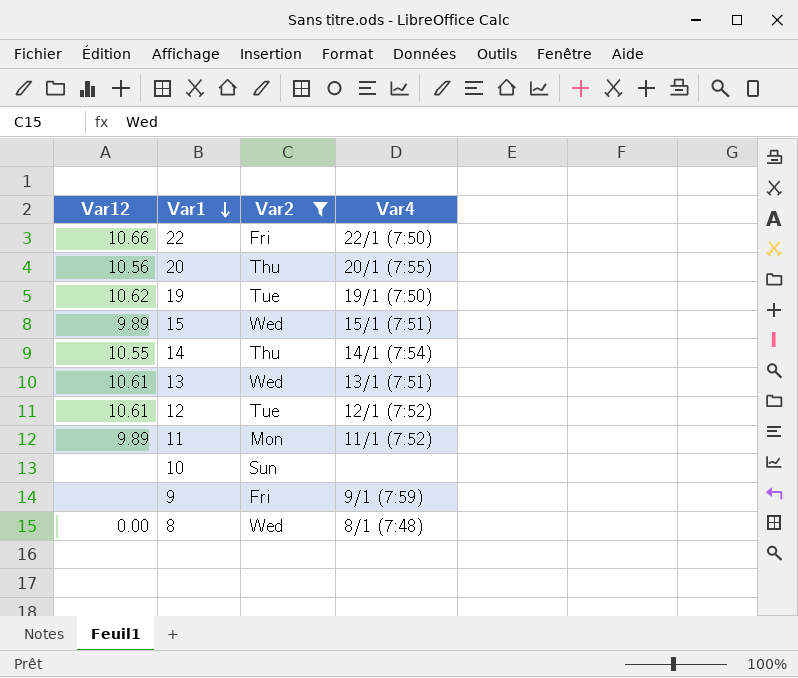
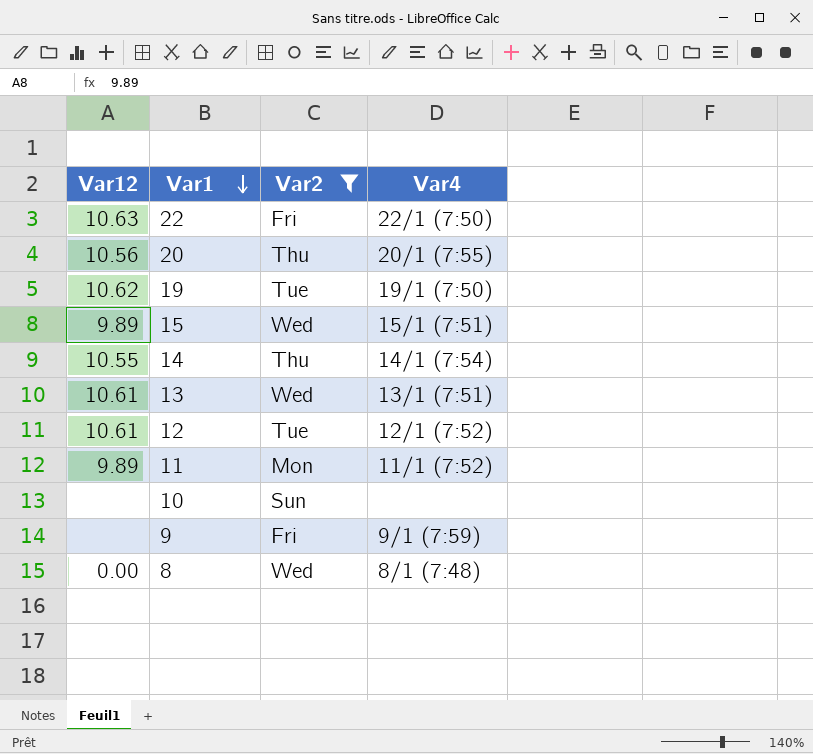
22 | Var12: 10.66 -> 10.63

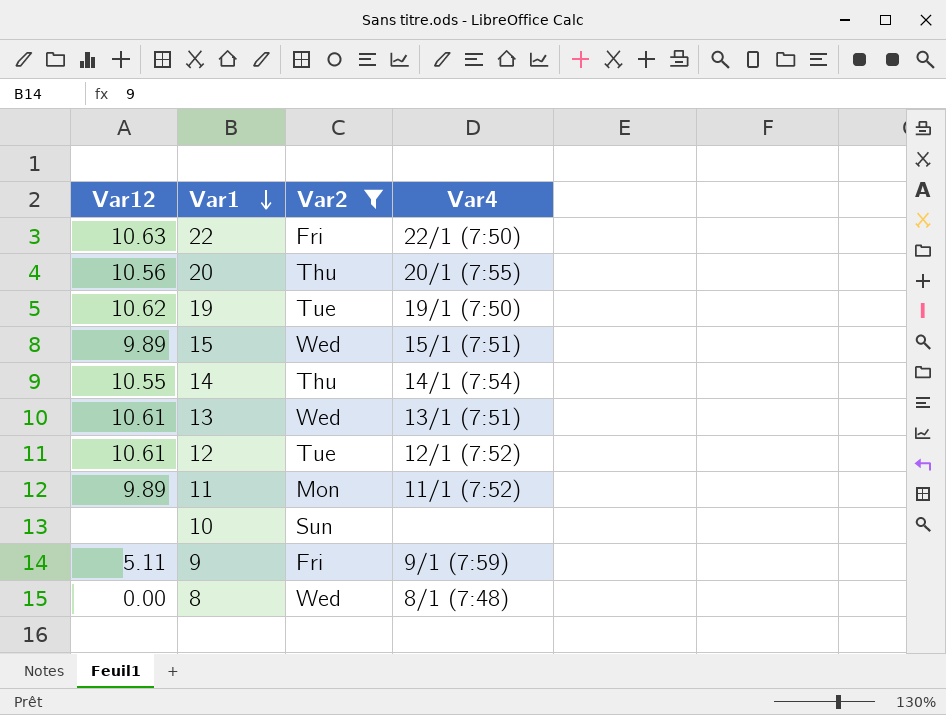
9 | Var12: none -> 5.11

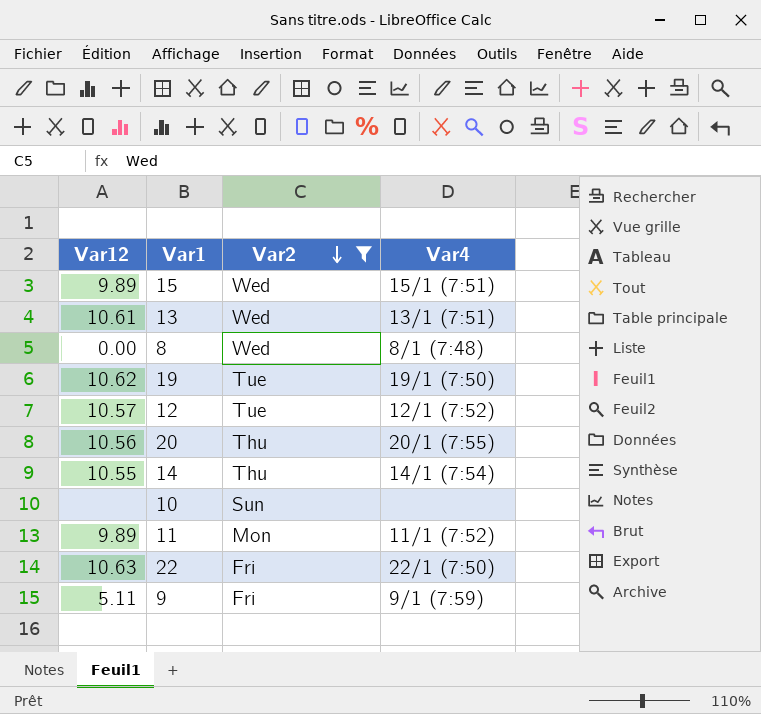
row order: Var1 descending -> Var2 descending
12 | Var12: 10.61 -> 10.57

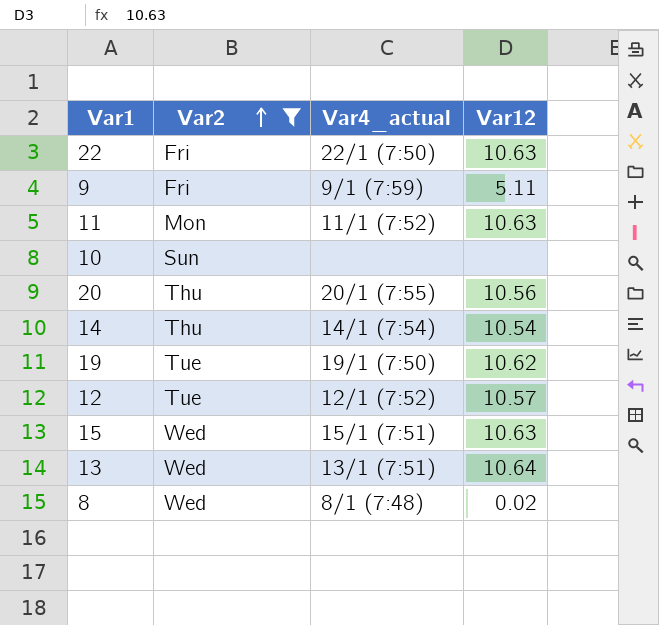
row order: Var2 descending -> Var2 ascending
column name: Var4 -> Var4_actual
column Var12 | position: 1 -> 4
11 | Var12: 9.89 -> 10.63
14 | Var12: 10.55 -> 10.54
15 | Var12: 9.89 -> 10.63
13 | Var12: 10.61 -> 10.64
8 | Var12: 0.00 -> 0.02

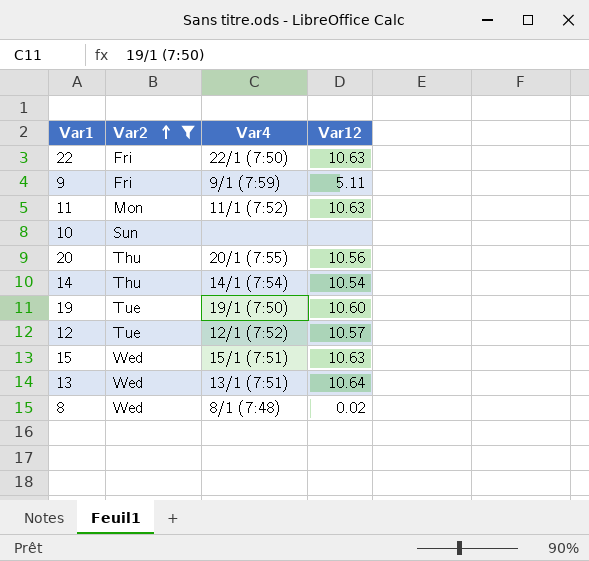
column name: Var4_actual -> Var4
19 | Var12: 10.62 -> 10.60

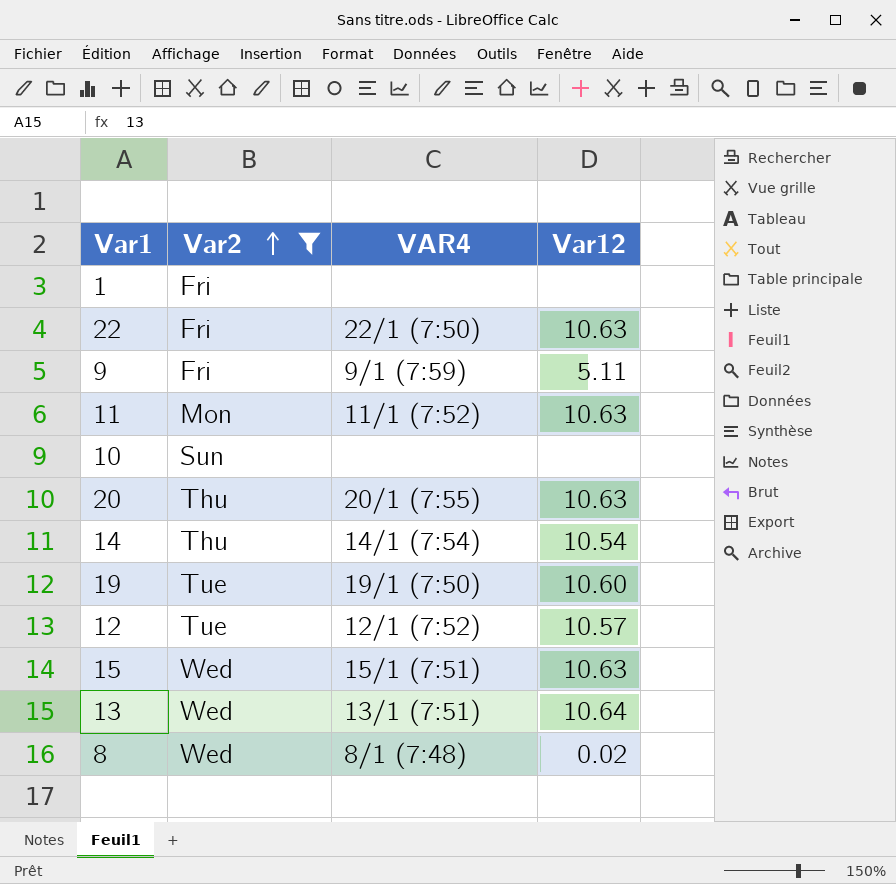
column name: Var4 -> VAR4
row 1: none -> Fri | none | none
20 | Var12: 10.56 -> 10.63

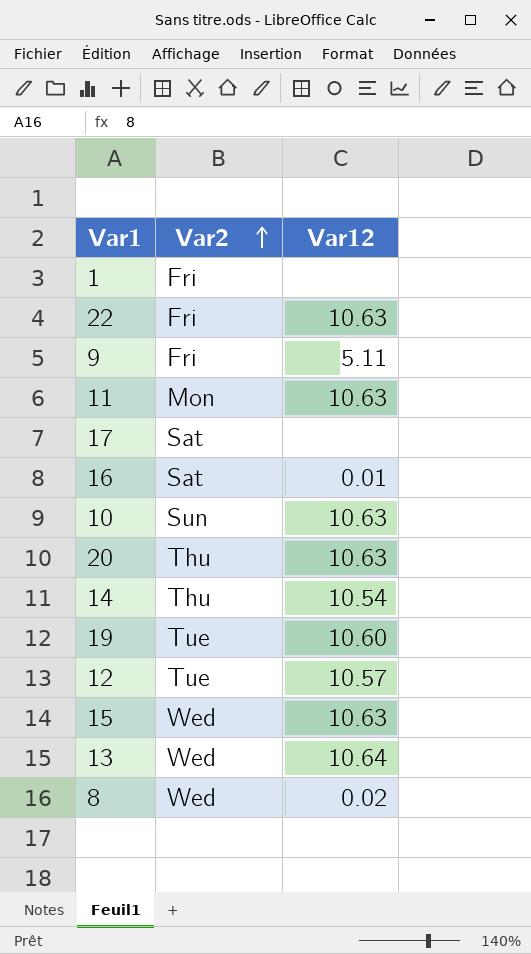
filter: Var2 != Sat -> none
column VAR4 | position: 3 -> none
10 | Var12: none -> 10.63

